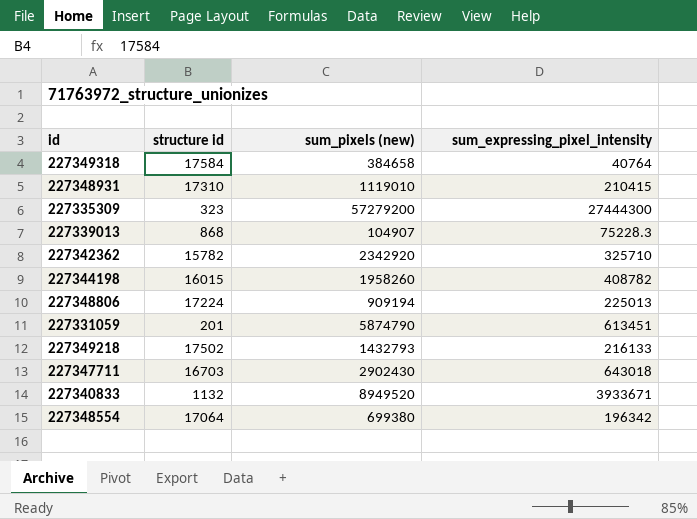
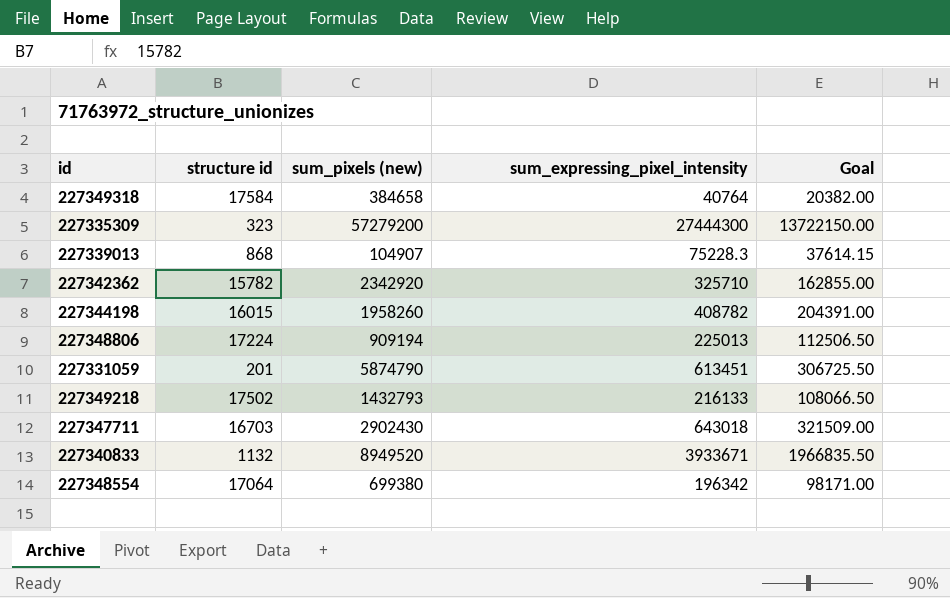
column Goal | formula: none -> [sum_expressing_pixel_intensity] * 0.5
row 227348931: 17310 | 1119010 | 210415 -> none

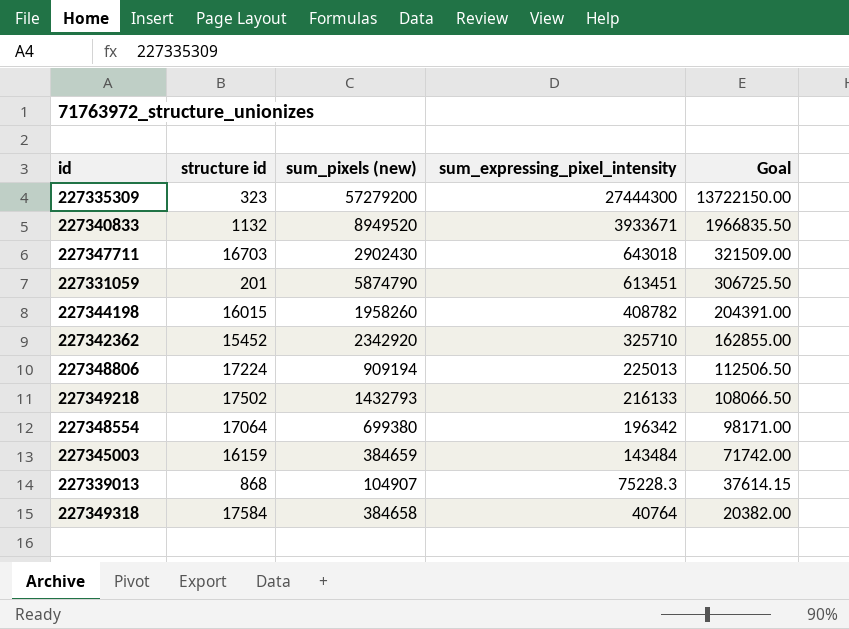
row order: none -> sum_expressing_pixel_intensity descending
227342362 | structure id: 15782 -> 15452
row 227345003: none -> 16159 | 384659 | 143484 | 71742.00

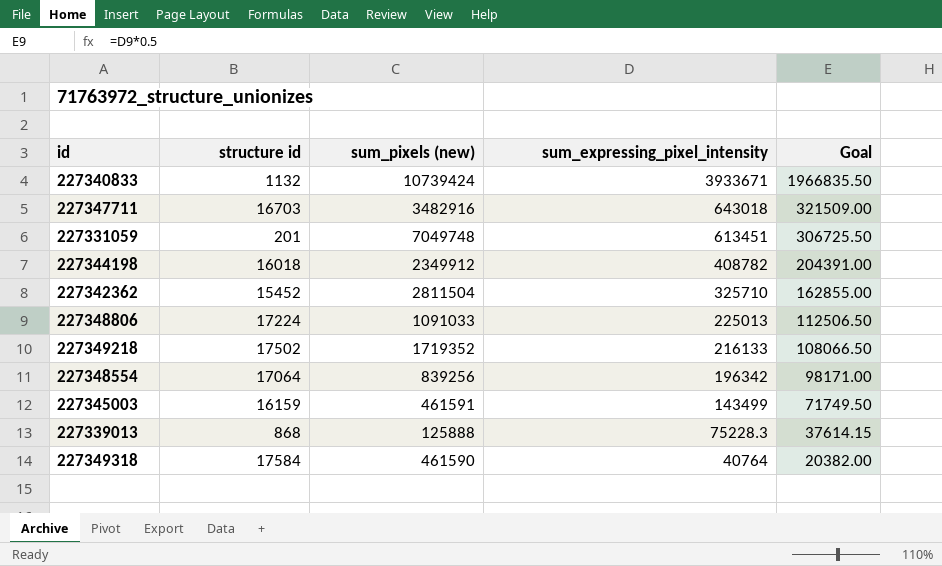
row 227335309: 323 | 57279200 | 27444300 | 13722150.00 -> none
227340833 | sum_pixels (new): 8949520 -> 10739424
227347711 | sum_pixels (new): 2902430 -> 3482916
227331059 | sum_pixels (new): 5874790 -> 7049748
227344198 | structure id: 16015 -> 16018
227344198 | sum_pixels (new): 1958260 -> 2349912
227342362 | sum_pixels (new): 2342920 -> 2811504
227348806 | sum_pixels (new): 909194 -> 1091033
227349218 | sum_pixels (new): 1432793 -> 1719352
227348554 | sum_pixels (new): 699380 -> 839256
227345003 | sum_pixels (new): 384659 -> 461591
227345003 | sum_expressing_pixel_intensity: 143484 -> 143499
227345003 | Goal: 71742.00 -> 71749.50
227339013 | sum_pixels (new): 104907 -> 125888
227349318 | sum_pixels (new): 384658 -> 461590

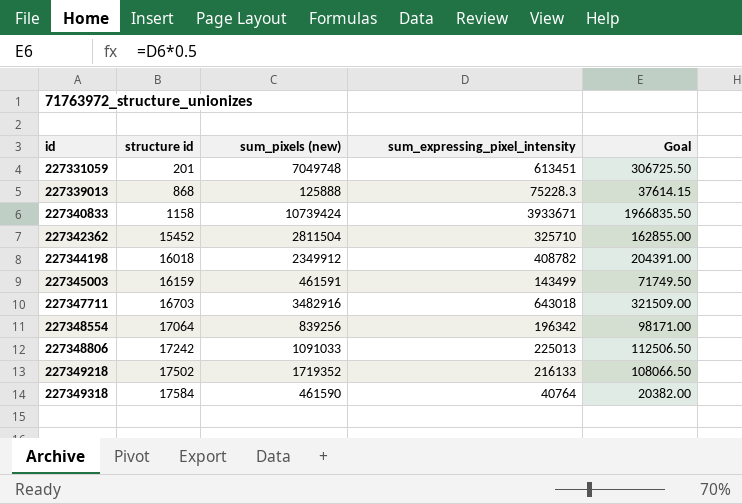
row order: sum_expressing_pixel_intensity descending -> id ascending
227340833 | structure id: 1132 -> 1158
227348806 | structure id: 17224 -> 17242

